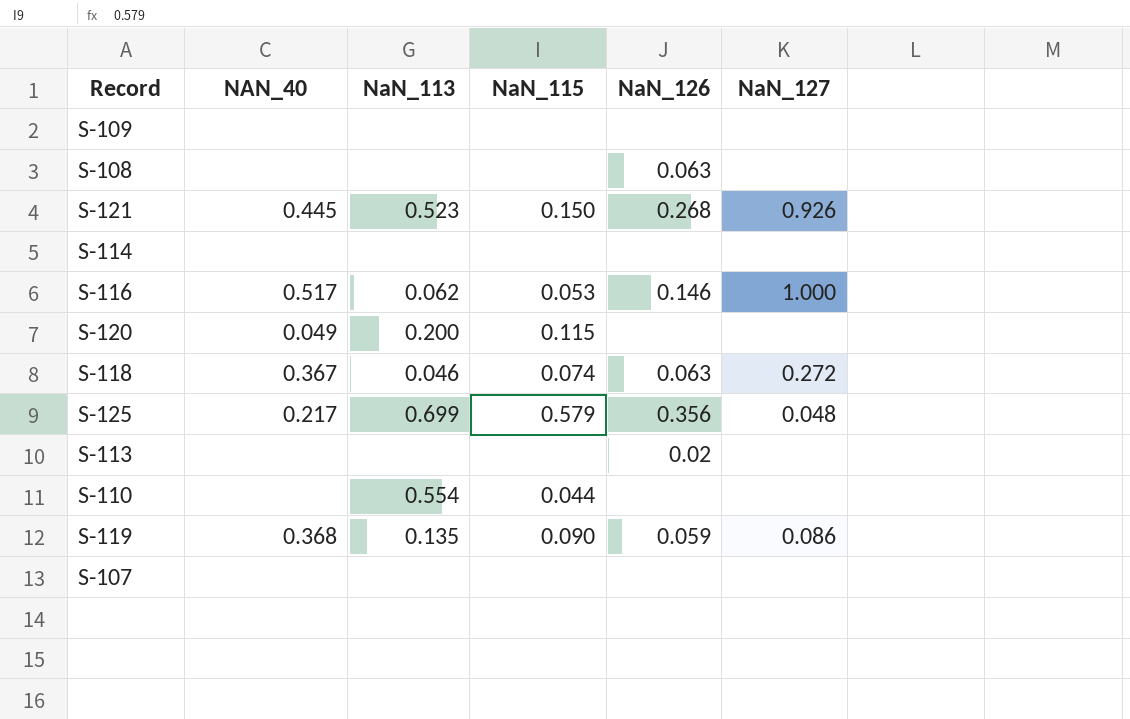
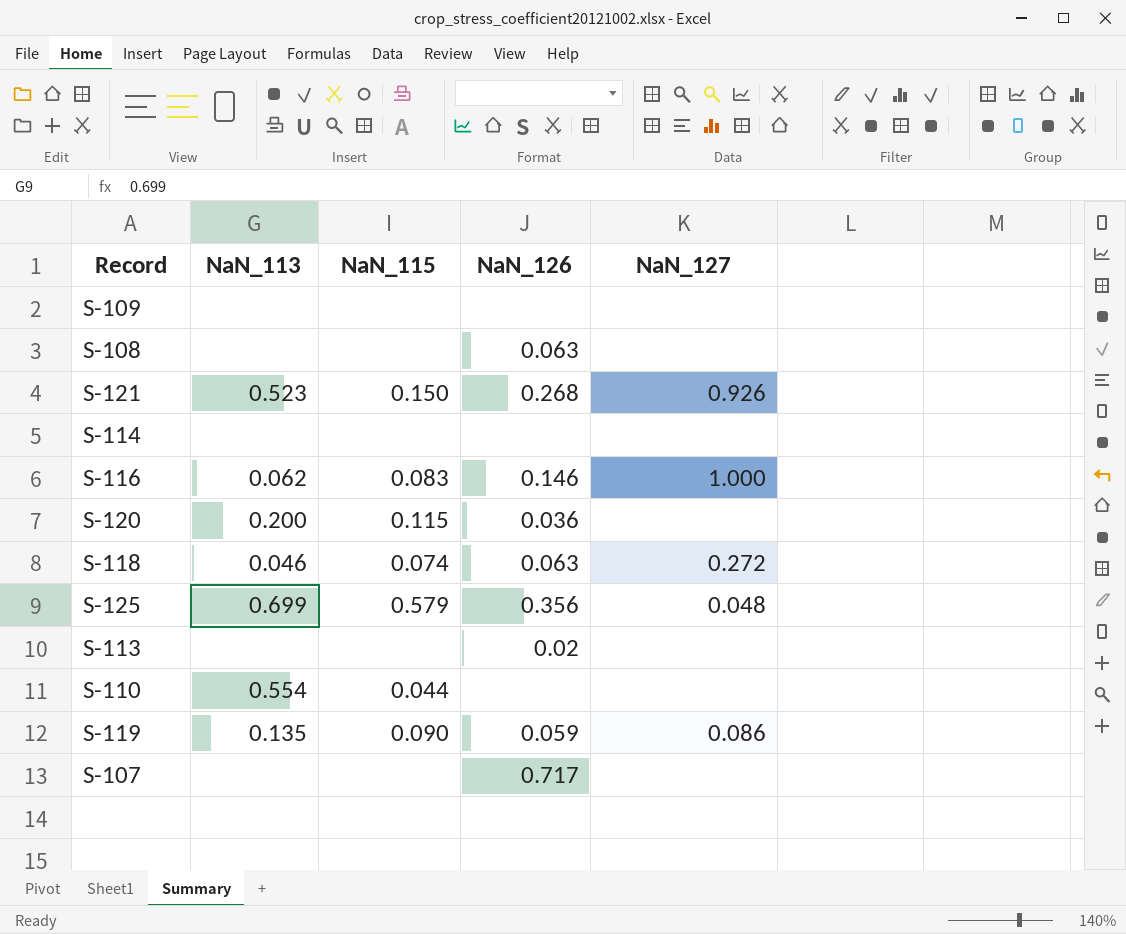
column NAN_40 | position: 2 -> none
S-116 | NaN_115: 0.053 -> 0.083
S-120 | NaN_126: none -> 0.036
S-107 | NaN_126: none -> 0.717

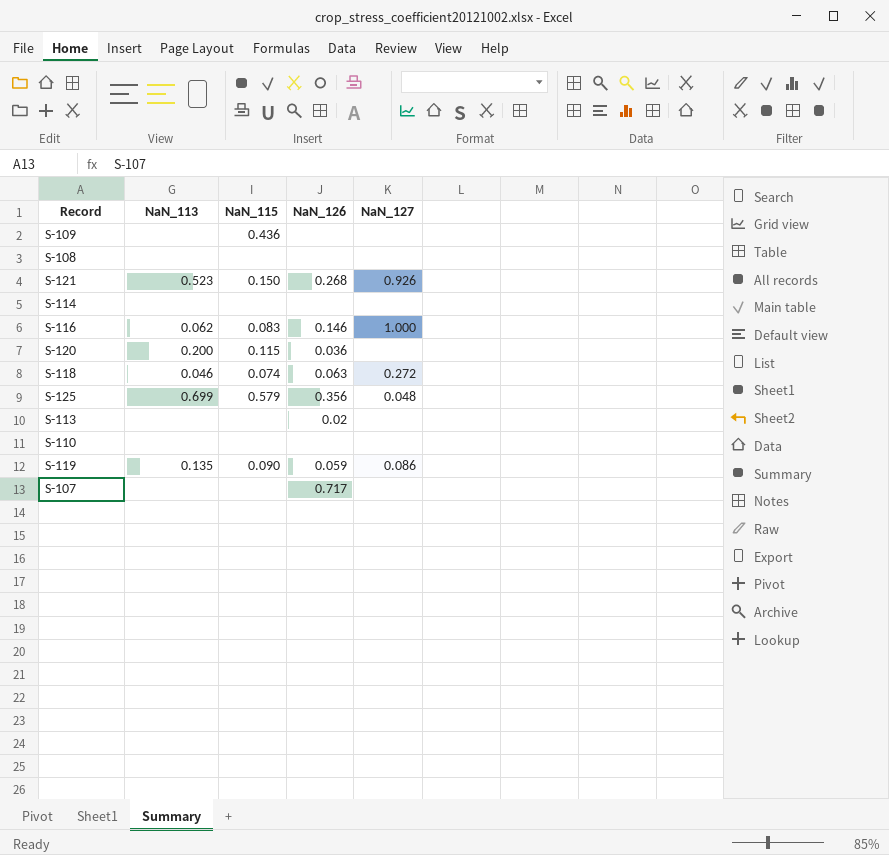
S-109 | NaN_115: none -> 0.436
S-108 | NaN_126: 0.063 -> none
S-110 | NaN_113: 0.554 -> none
S-110 | NaN_115: 0.044 -> none

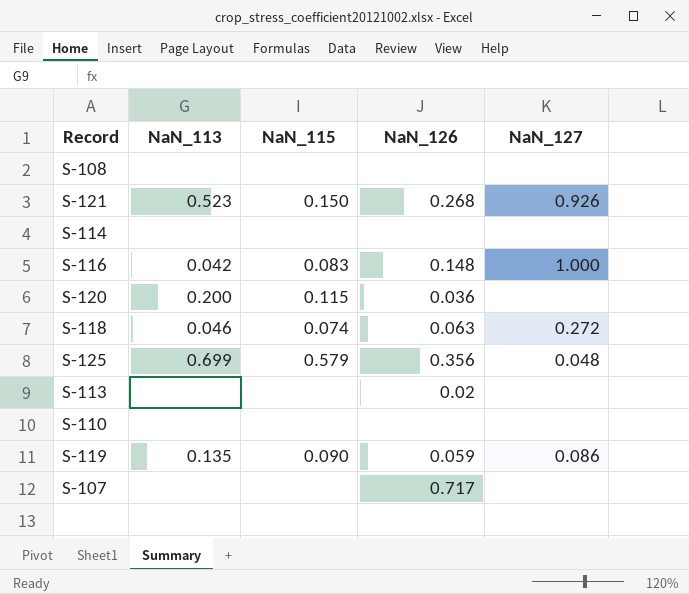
row S-109: none | 0.436 | none | none -> none
S-116 | NaN_113: 0.062 -> 0.042
S-116 | NaN_126: 0.146 -> 0.148

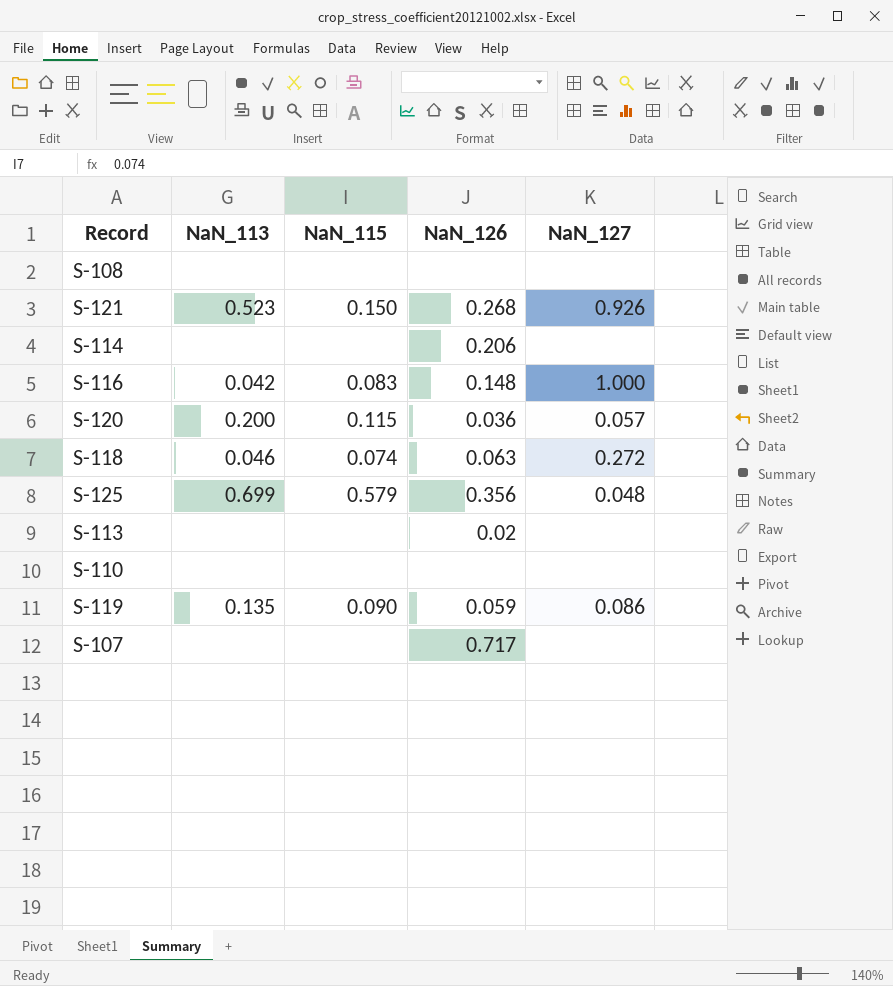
S-114 | NaN_126: none -> 0.206
S-120 | NaN_127: none -> 0.057

